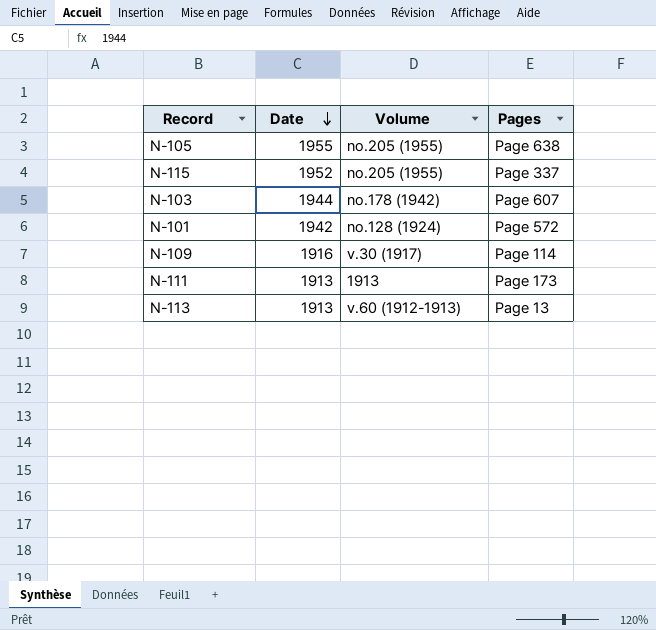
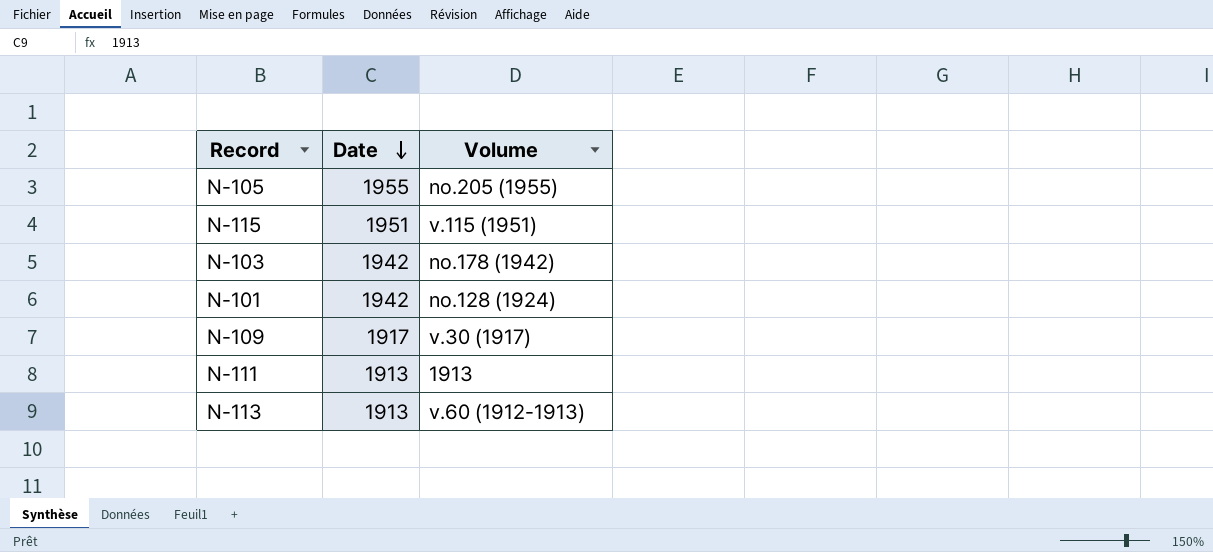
column Pages | position: 4 -> none
N-115 | Date: 1952 -> 1951
N-115 | Volume: no.205 (1955) -> v.115 (1951)
N-103 | Date: 1944 -> 1942
N-109 | Date: 1916 -> 1917

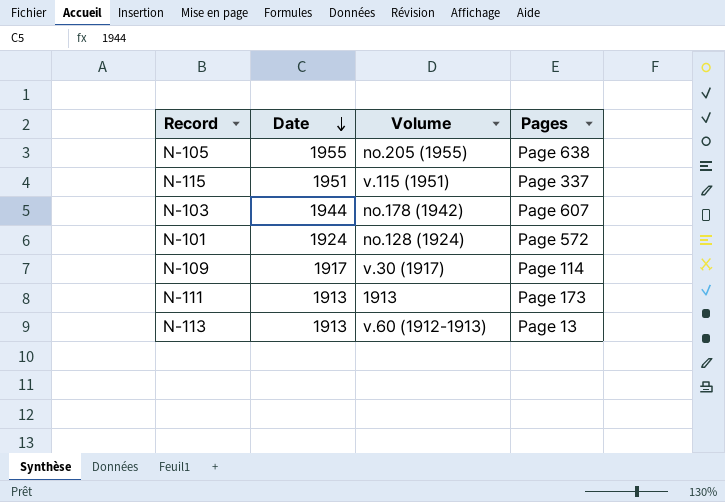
column Pages | position: none -> 4
N-103 | Date: 1942 -> 1944
N-101 | Date: 1942 -> 1924

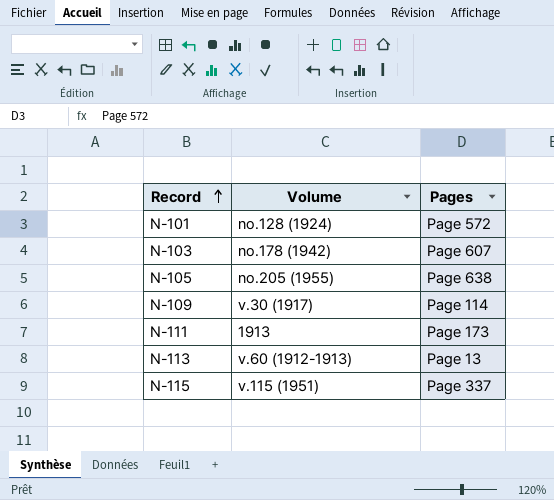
row order: Date descending -> Record ascending
column Date | position: 2 -> none

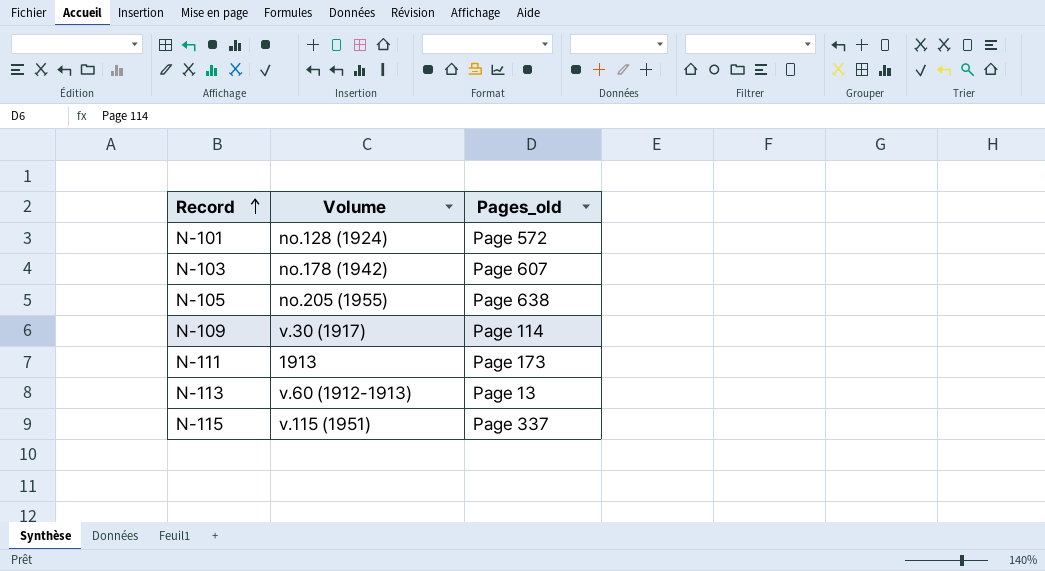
column name: Pages -> Pages_old

